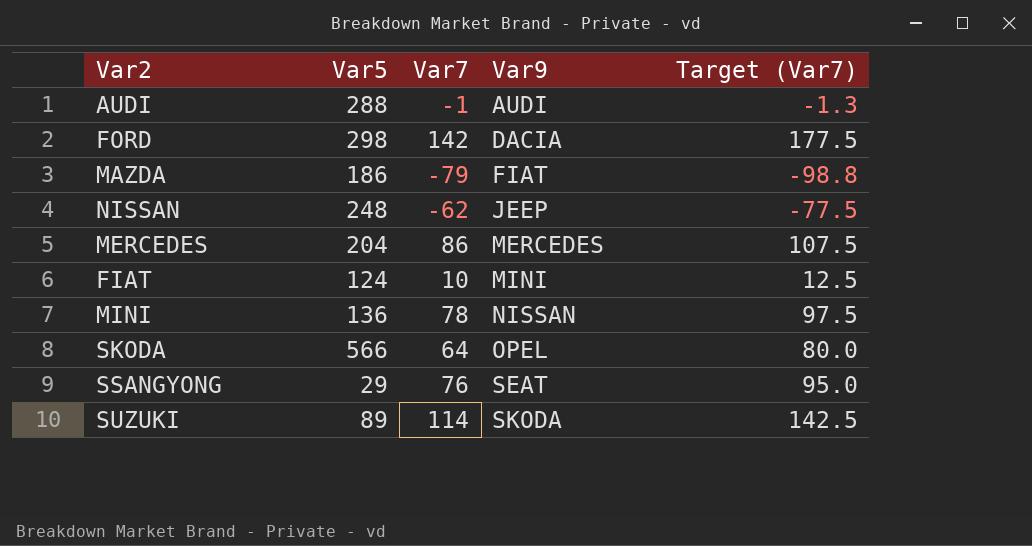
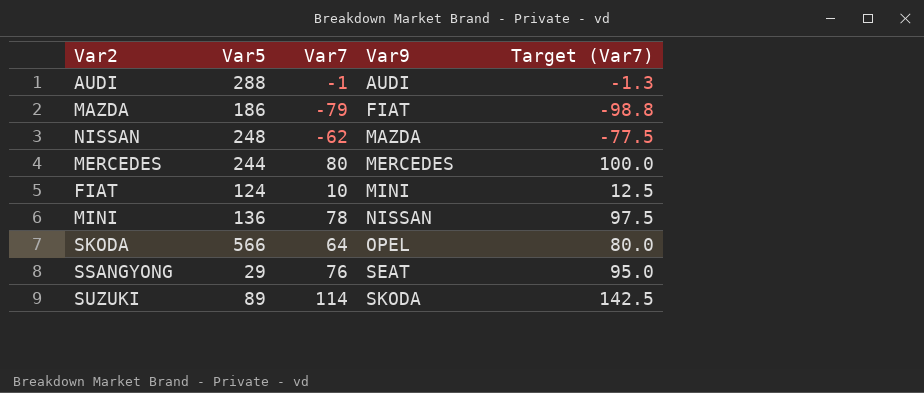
row FORD: 298 | 142 | DACIA | 177.5 -> none
NISSAN | Var9: JEEP -> MAZDA
MERCEDES | Var5: 204 -> 244
MERCEDES | Var7: 86 -> 80
MERCEDES | Target (Var7): 107.5 -> 100.0

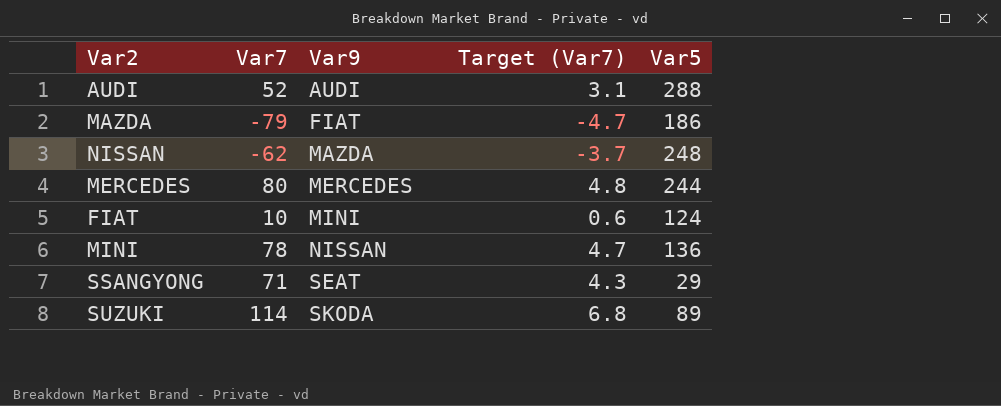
column Target (Var7) | formula: [Var7] * 1.25 -> [Var7] * 0.06
column Var5 | position: 2 -> 5
row SKODA: 566 | 64 | OPEL | 80.0 -> none
AUDI | Var7: -1 -> 52
SSANGYONG | Var7: 76 -> 71

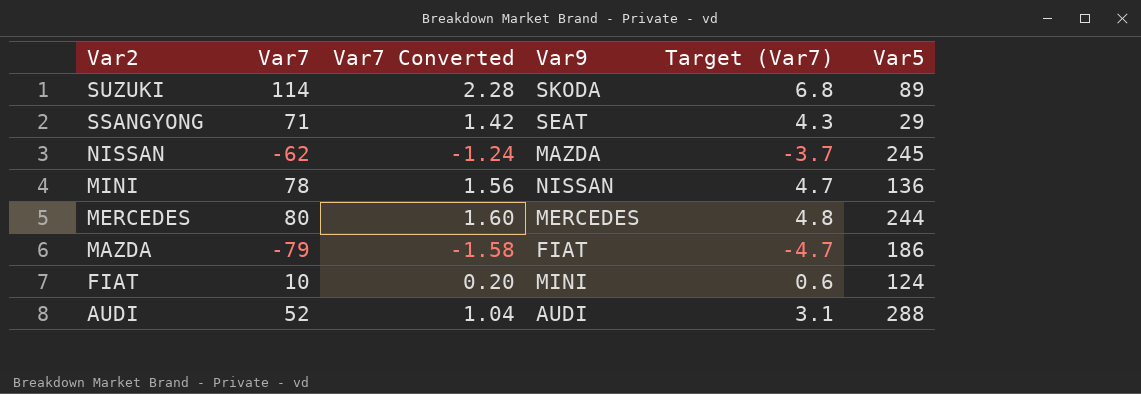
row order: Var9 ascending -> Var2 descending
column Var7 Converted | formula: none -> [Var7] * 0.02
NISSAN | Var5: 248 -> 245

